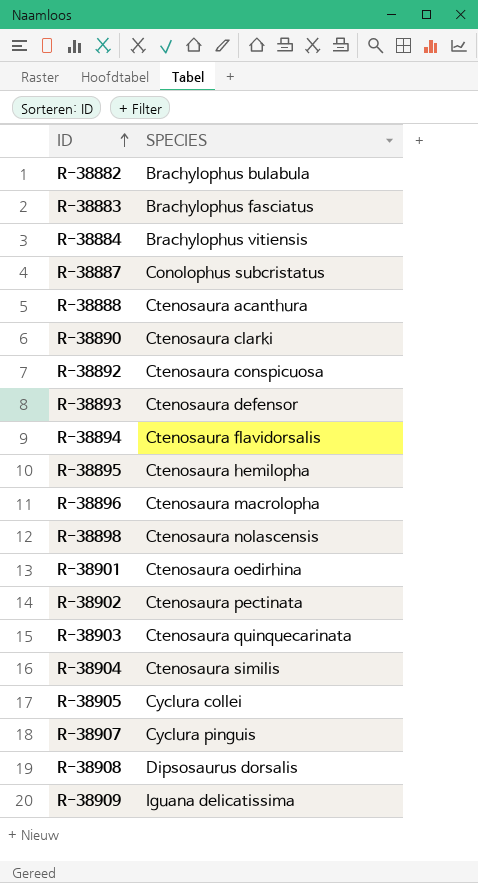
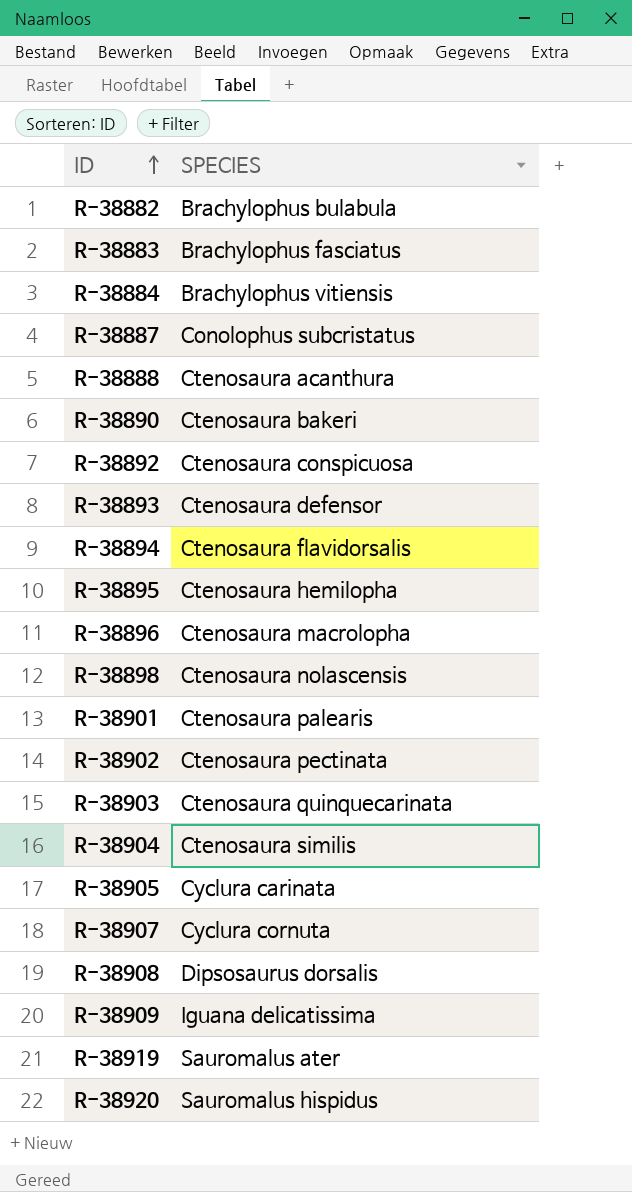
R-38890 | SPECIES: Ctenosaura clarki -> Ctenosaura bakeri
R-38901 | SPECIES: Ctenosaura oedirhina -> Ctenosaura palearis
R-38905 | SPECIES: Cyclura collei -> Cyclura carinata
R-38907 | SPECIES: Cyclura pinguis -> Cyclura cornuta
row R-38919: none -> Sauromalus ater
row R-38920: none -> Sauromalus hispidus

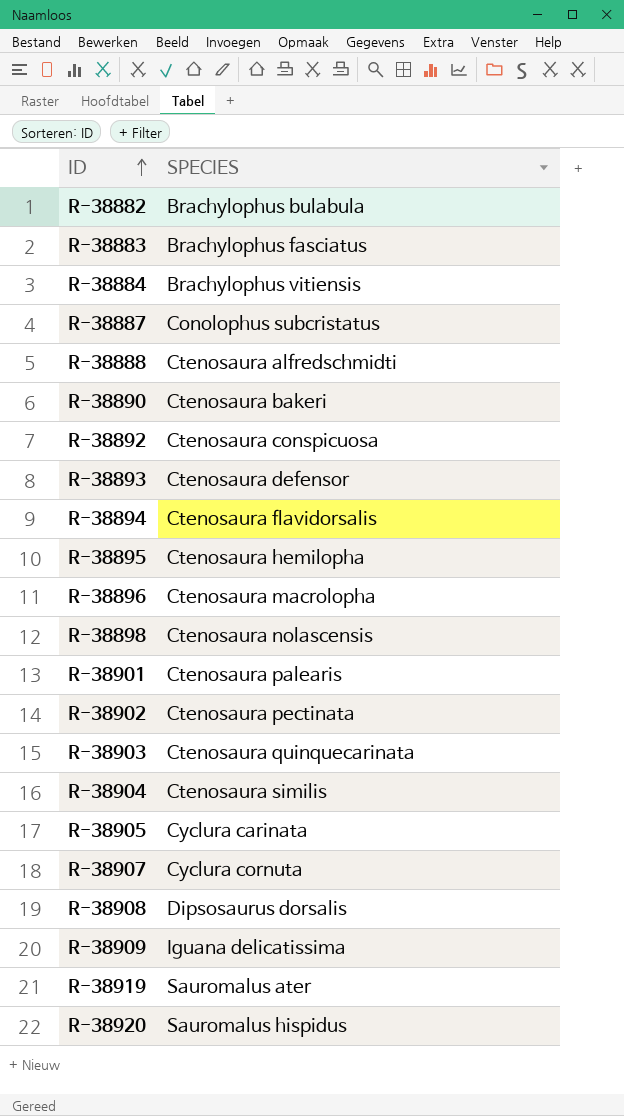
R-38888 | SPECIES: Ctenosaura acanthura -> Ctenosaura alfredschmidti

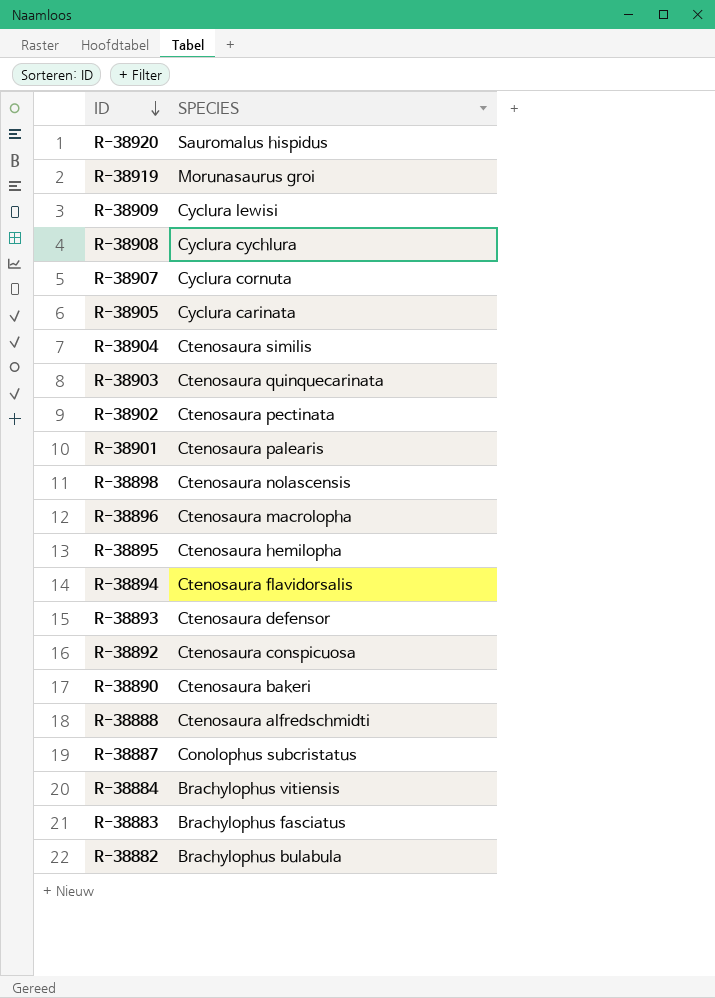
row order: ID ascending -> ID descending
R-38919 | SPECIES: Sauromalus ater -> Morunasaurus groi
R-38909 | SPECIES: Iguana delicatissima -> Cyclura lewisi
R-38908 | SPECIES: Dipsosaurus dorsalis -> Cyclura cychlura

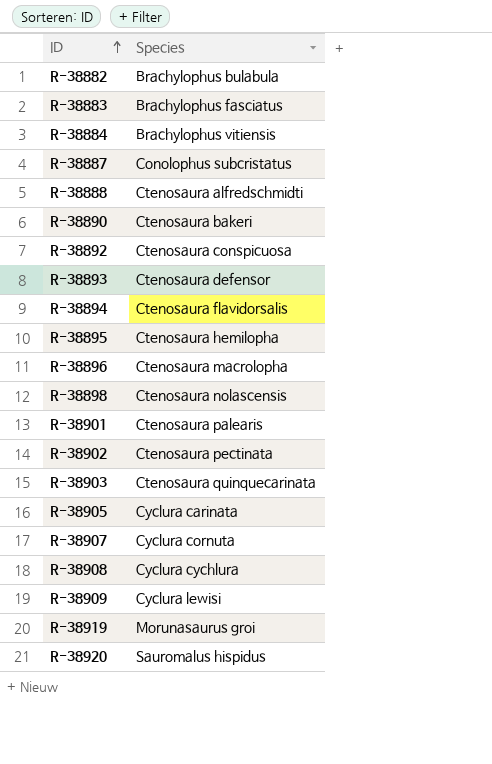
row order: ID descending -> ID ascending
column name: SPECIES -> Species
row R-38904: Ctenosaura similis -> none

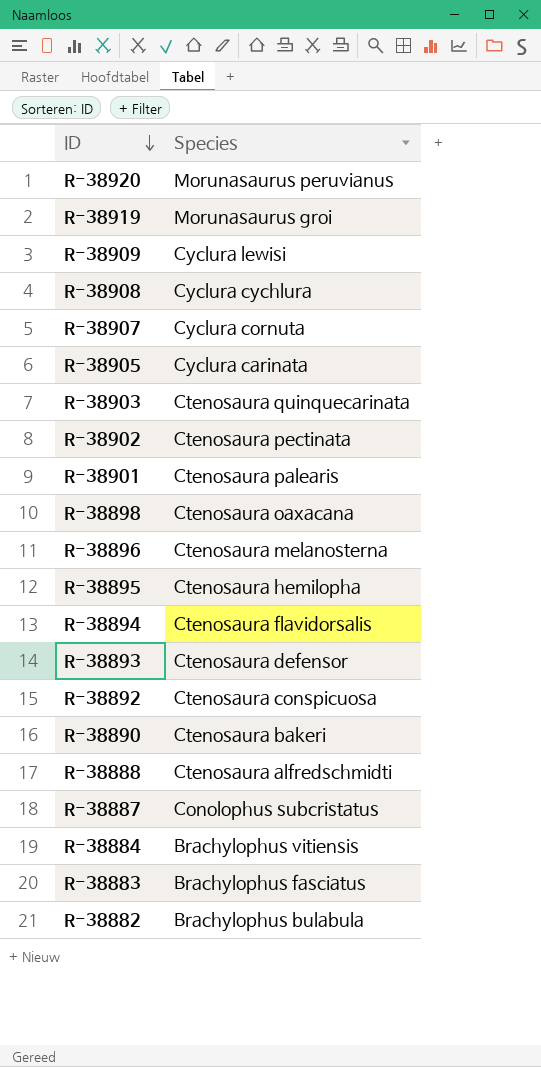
row order: ID ascending -> ID descending
R-38920 | Species: Sauromalus hispidus -> Morunasaurus peruvianus
R-38898 | Species: Ctenosaura nolascensis -> Ctenosaura oaxacana
R-38896 | Species: Ctenosaura macrolopha -> Ctenosaura melanosterna

